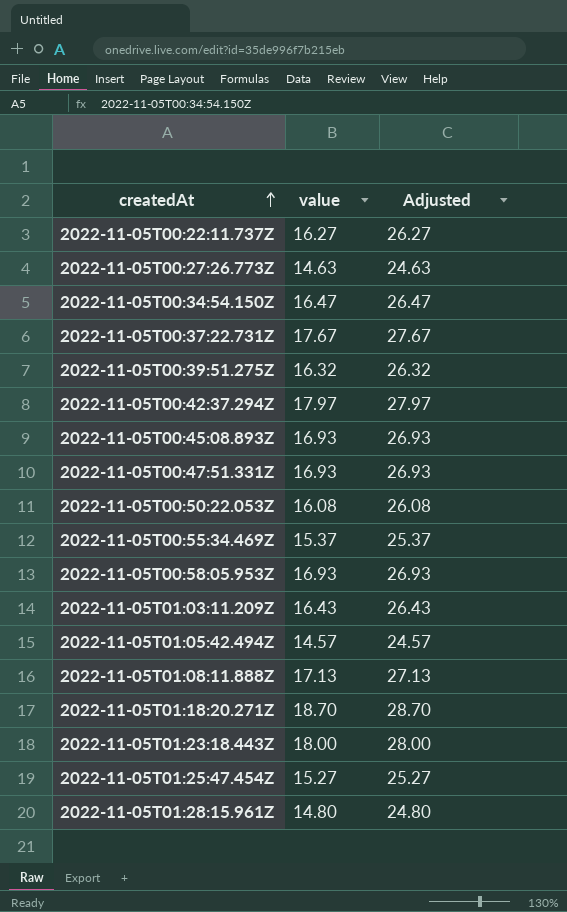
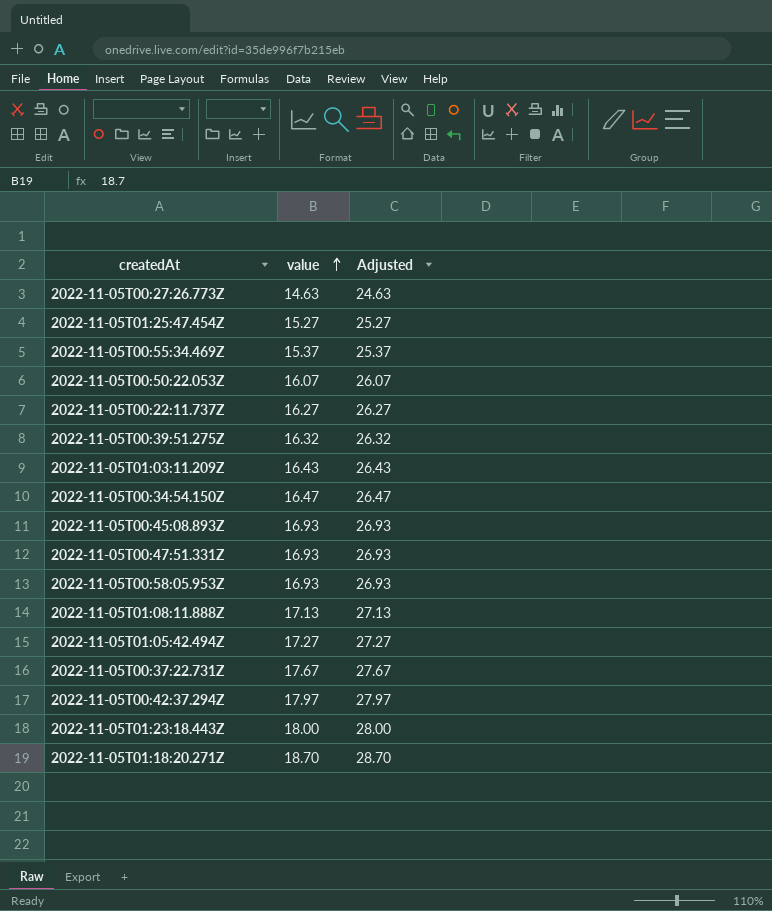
row order: createdAt ascending -> value ascending
row 2022-11-05T01:28:15.961Z: 14.80 | 24.80 -> none
2022-11-05T00:50:22.053Z | value: 16.08 -> 16.07
2022-11-05T00:50:22.053Z | Adjusted: 26.08 -> 26.07
2022-11-05T01:05:42.494Z | value: 14.57 -> 17.27
2022-11-05T01:05:42.494Z | Adjusted: 24.57 -> 27.27

